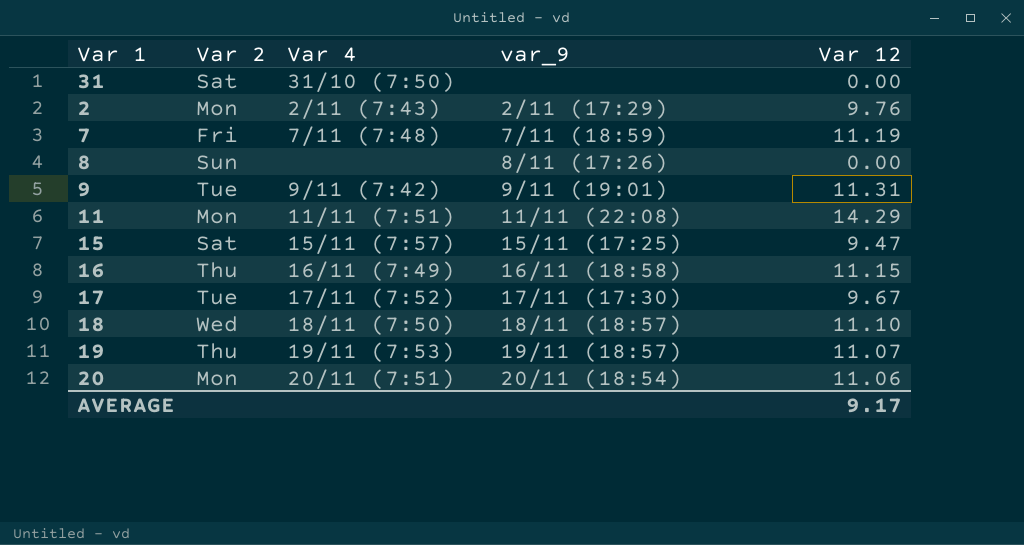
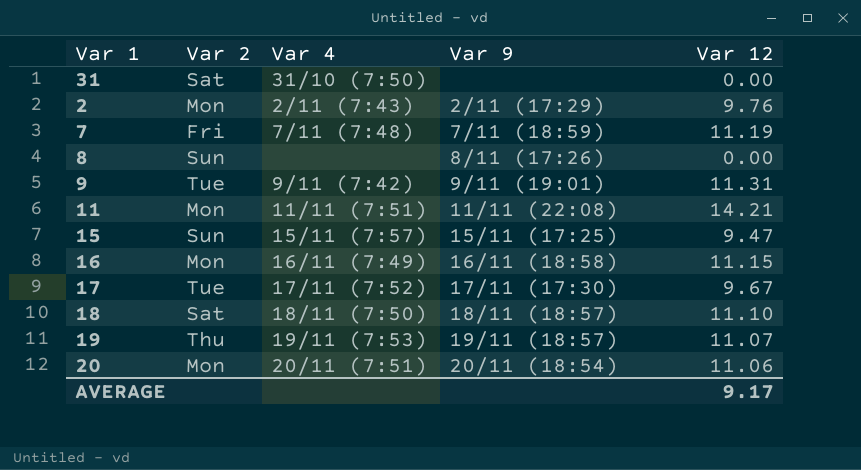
column name: var_9 -> Var 9
11 | Var 12: 14.29 -> 14.21
15 | Var 2: Sat -> Sun
16 | Var 2: Thu -> Mon
18 | Var 2: Wed -> Sat

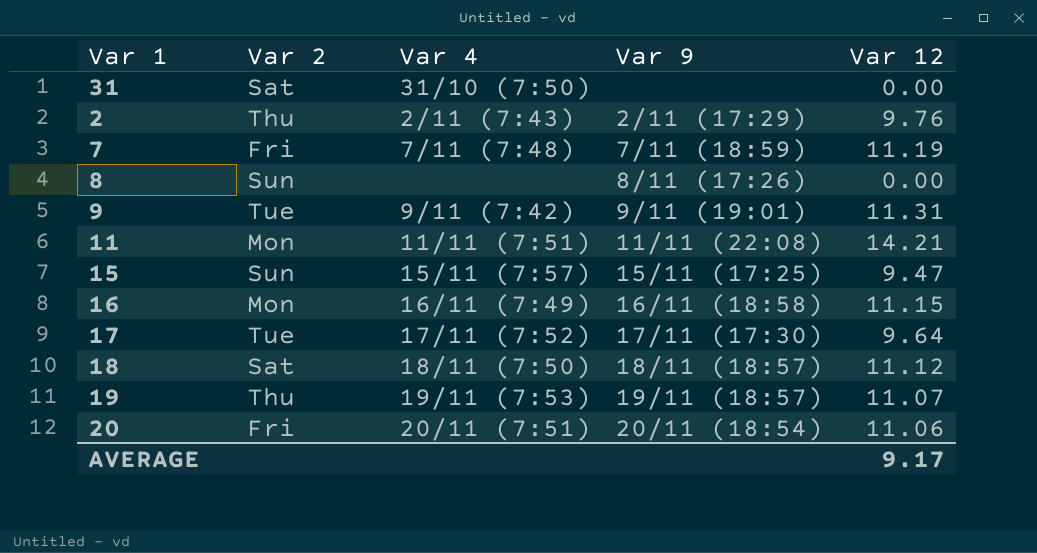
2 | Var 2: Mon -> Thu
17 | Var 12: 9.67 -> 9.64
18 | Var 12: 11.10 -> 11.12
20 | Var 2: Mon -> Fri

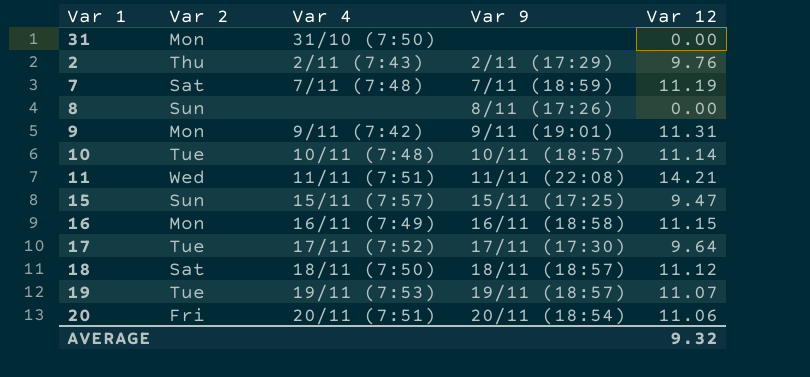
31 | Var 2: Sat -> Mon
7 | Var 2: Fri -> Sat
9 | Var 2: Tue -> Mon
row 10: none -> Tue | 10/11 (7:48) | 10/11 (18:57) | 11.14
11 | Var 2: Mon -> Wed
19 | Var 2: Thu -> Tue
AVERAGE | Var 12: 9.17 -> 9.32

